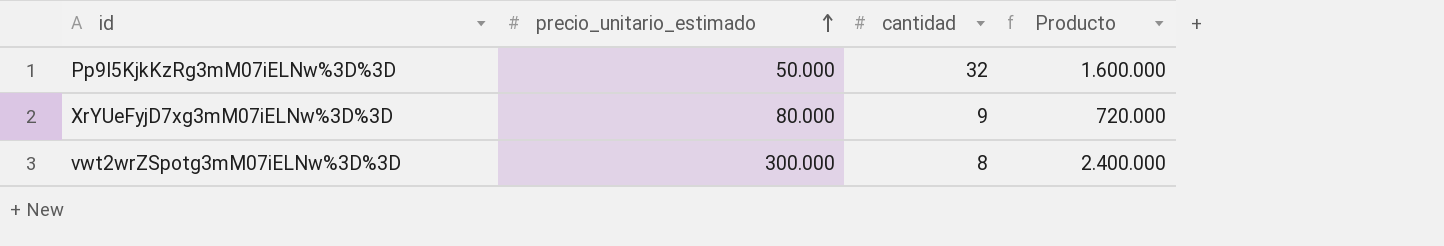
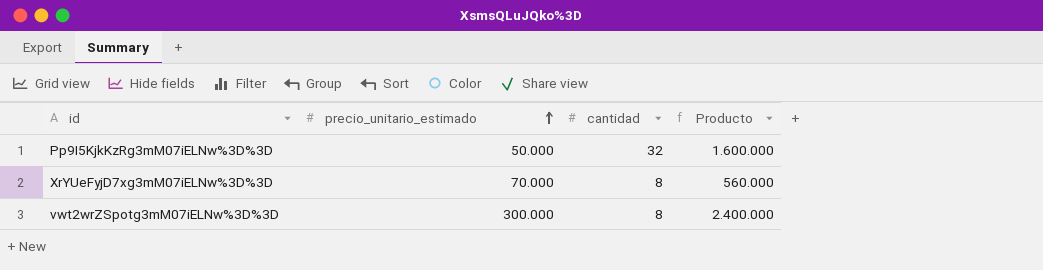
XrYUeFyjD7xg3mM07iELNw%3D%3D | precio_unitario_estimado: 80.000 -> 70.000
XrYUeFyjD7xg3mM07iELNw%3D%3D | cantidad: 9 -> 8
XrYUeFyjD7xg3mM07iELNw%3D%3D | Producto: 720.000 -> 560.000

